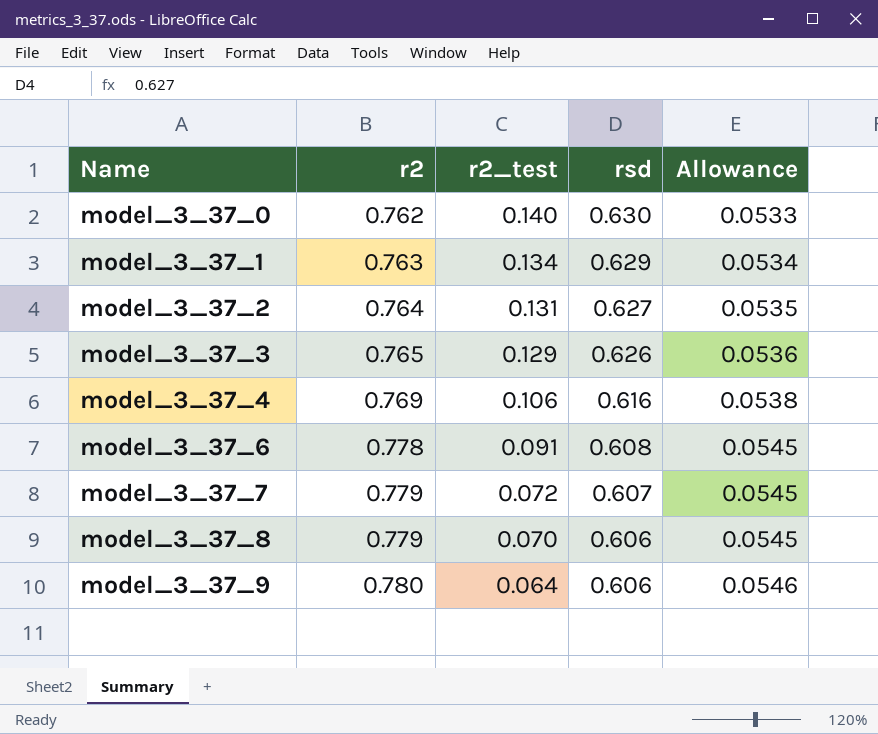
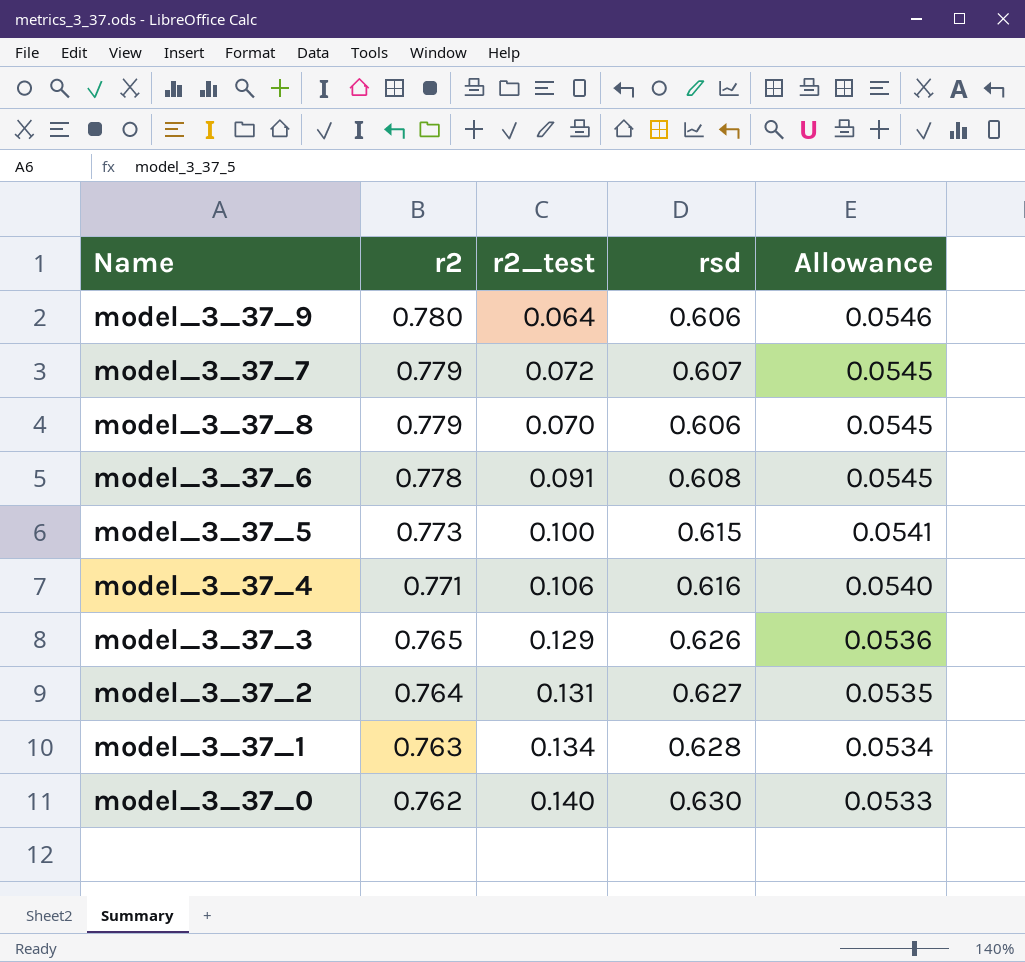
row order: Name ascending -> r2 descending
row model_3_37_5: none -> 0.773 | 0.100 | 0.615 | 0.0541
model_3_37_4 | r2: 0.769 -> 0.771
model_3_37_4 | Allowance: 0.0538 -> 0.0540
model_3_37_1 | rsd: 0.629 -> 0.628

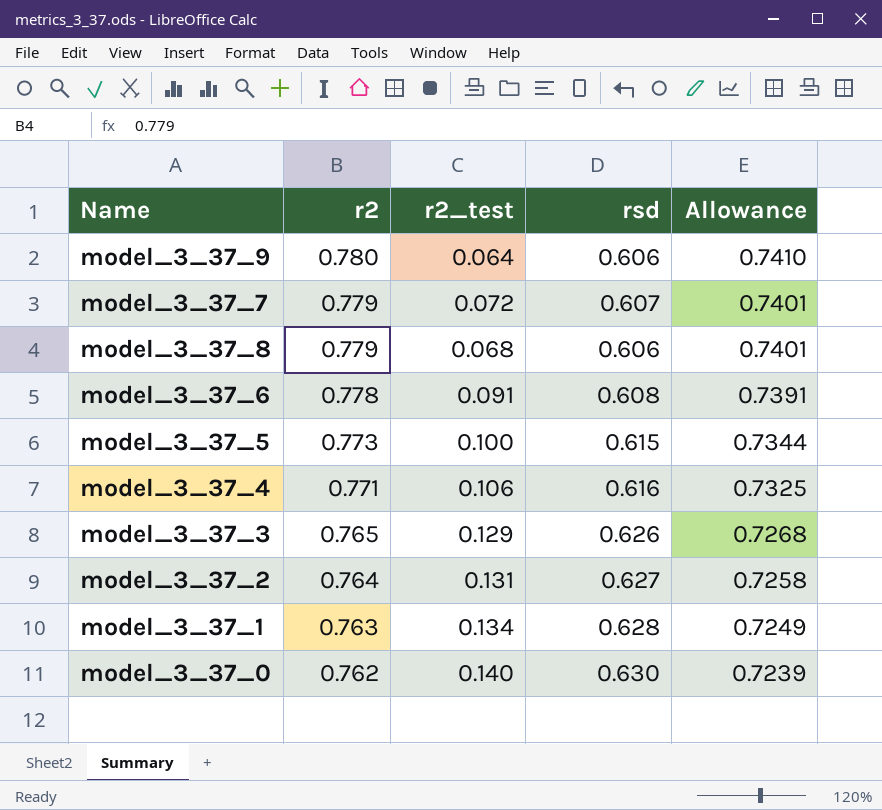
column Allowance | formula: [r2] * 0.07 -> [r2] * 0.95
model_3_37_8 | r2_test: 0.070 -> 0.068

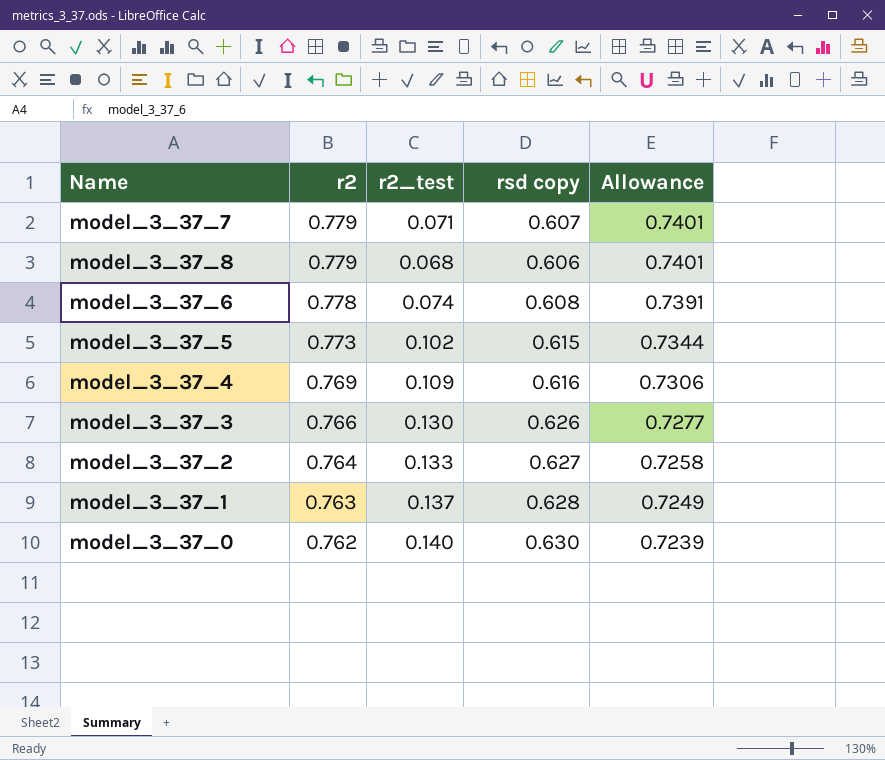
column name: rsd -> rsd copy
row model_3_37_9: 0.780 | 0.064 | 0.606 | 0.7410 -> none
model_3_37_7 | r2_test: 0.072 -> 0.071
model_3_37_6 | r2_test: 0.091 -> 0.074
model_3_37_5 | r2_test: 0.100 -> 0.102
model_3_37_4 | r2: 0.771 -> 0.769
model_3_37_4 | r2_test: 0.106 -> 0.109
model_3_37_4 | Allowance: 0.7325 -> 0.7306
model_3_37_3 | r2: 0.765 -> 0.766
model_3_37_3 | r2_test: 0.129 -> 0.130
model_3_37_3 | Allowance: 0.7268 -> 0.7277
model_3_37_2 | r2_test: 0.131 -> 0.133
model_3_37_1 | r2_test: 0.134 -> 0.137

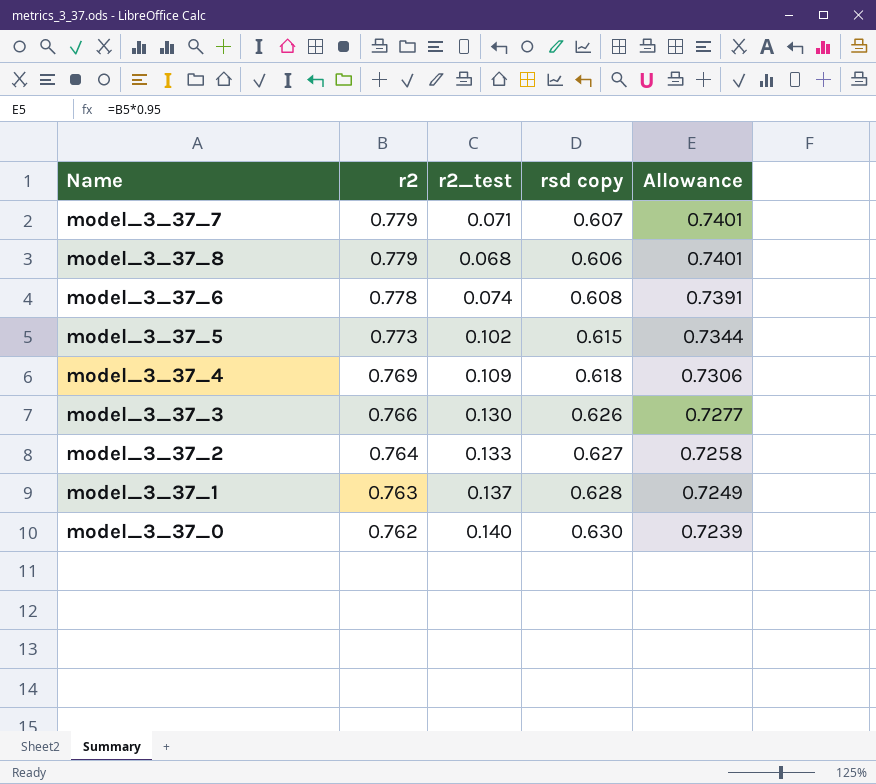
model_3_37_4 | rsd copy: 0.616 -> 0.618

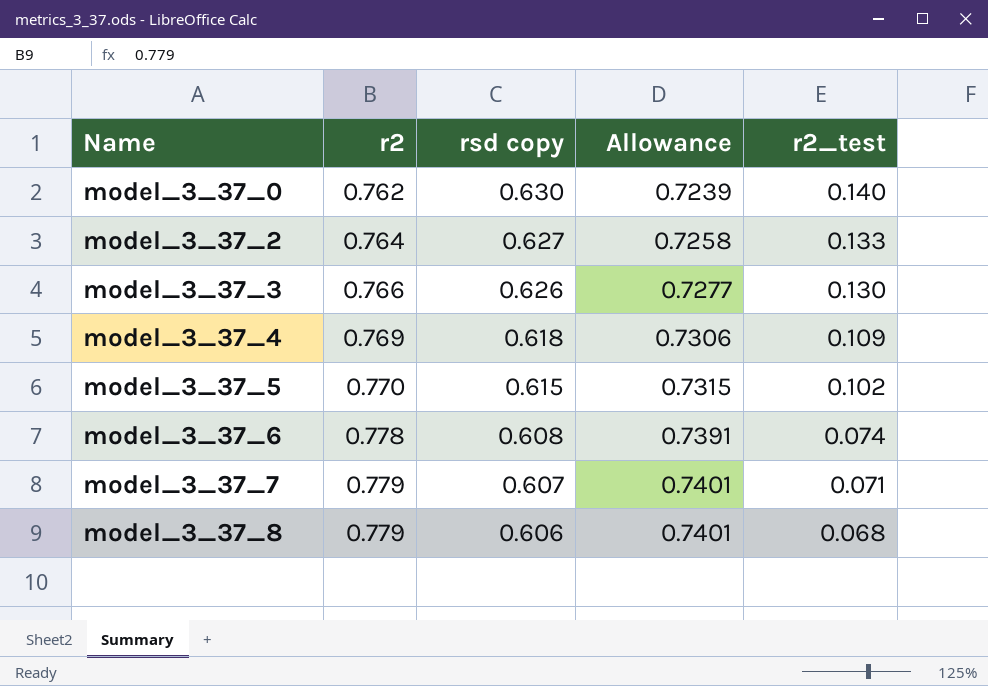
row order: r2 descending -> Name ascending
column r2_test | position: 3 -> 5
row model_3_37_1: 0.763 | 0.137 | 0.628 | 0.7249 -> none
model_3_37_5 | r2: 0.773 -> 0.770
model_3_37_5 | Allowance: 0.7344 -> 0.7315

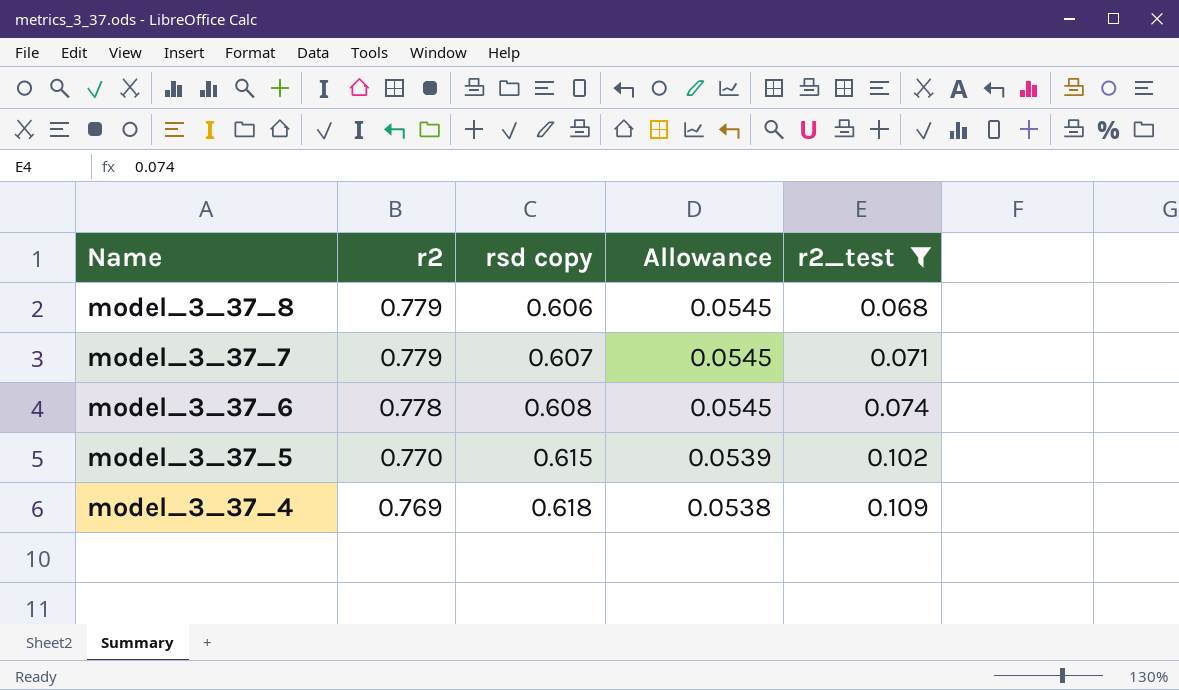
filter: none -> r2_test <= 0.109
row order: Name ascending -> Name descending
column Allowance | formula: [r2] * 0.95 -> [r2] * 0.07

